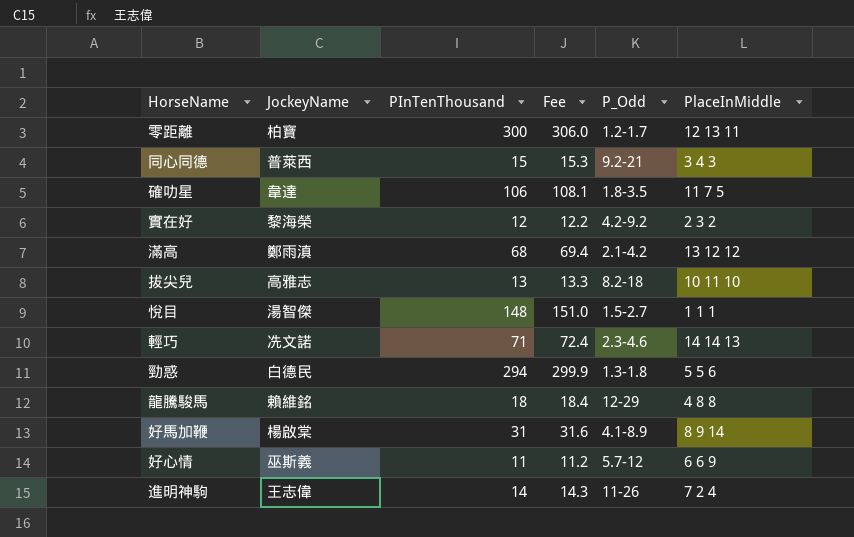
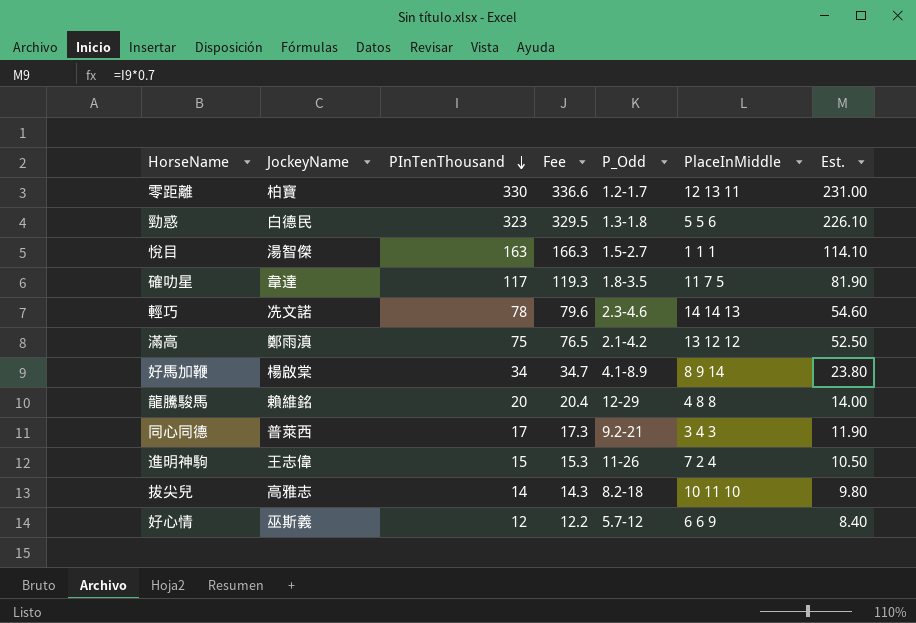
row order: none -> PInTenThousand descending
column Est. | formula: none -> [PInTenThousand] * 0.7
row 實在好: 黎海榮 | 12 | 12.2 | 4.2-9.2 | 2 3 2 -> none
零距離 | PInTenThousand: 300 -> 330
零距離 | Fee: 306.0 -> 336.6
勁惑 | PInTenThousand: 294 -> 323
勁惑 | Fee: 299.9 -> 329.5
悅目 | PInTenThousand: 148 -> 163
悅目 | Fee: 151.0 -> 166.3
確叻星 | PInTenThousand: 106 -> 117
確叻星 | Fee: 108.1 -> 119.3
輕巧 | PInTenThousand: 71 -> 78
輕巧 | Fee: 72.4 -> 79.6
滿高 | PInTenThousand: 68 -> 75
滿高 | Fee: 69.4 -> 76.5
好馬加鞭 | PInTenThousand: 31 -> 34
好馬加鞭 | Fee: 31.6 -> 34.7
龍騰駿馬 | PInTenThousand: 18 -> 20
龍騰駿馬 | Fee: 18.4 -> 20.4
同心同德 | PInTenThousand: 15 -> 17
同心同德 | Fee: 15.3 -> 17.3
進明神駒 | PInTenThousand: 14 -> 15
進明神駒 | Fee: 14.3 -> 15.3
拔尖兒 | PInTenThousand: 13 -> 14
拔尖兒 | Fee: 13.3 -> 14.3
好心情 | PInTenThousand: 11 -> 12
好心情 | Fee: 11.2 -> 12.2

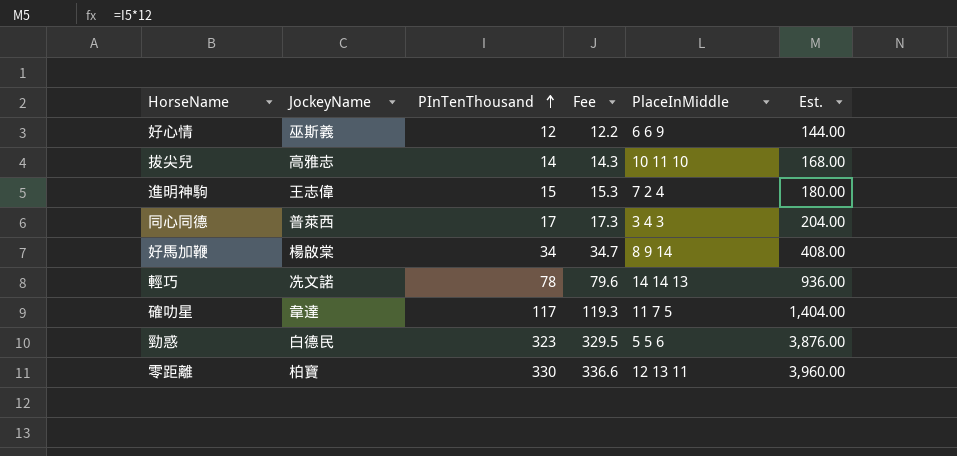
row order: PInTenThousand descending -> PInTenThousand ascending
column P_Odd | position: 5 -> none
column Est. | formula: [PInTenThousand] * 0.7 -> [PInTenThousand] * 12
row 悅目: 湯智傑 | 163 | 166.3 | 1.5-2.7 | 1 1 1 | 114.10 -> none
row 滿高: 鄭雨滇 | 75 | 76.5 | 2.1-4.2 | 13 12 12 | 52.50 -> none
row 龍騰駿馬: 賴維銘 | 20 | 20.4 | 12-29 | 4 8 8 | 14.00 -> none

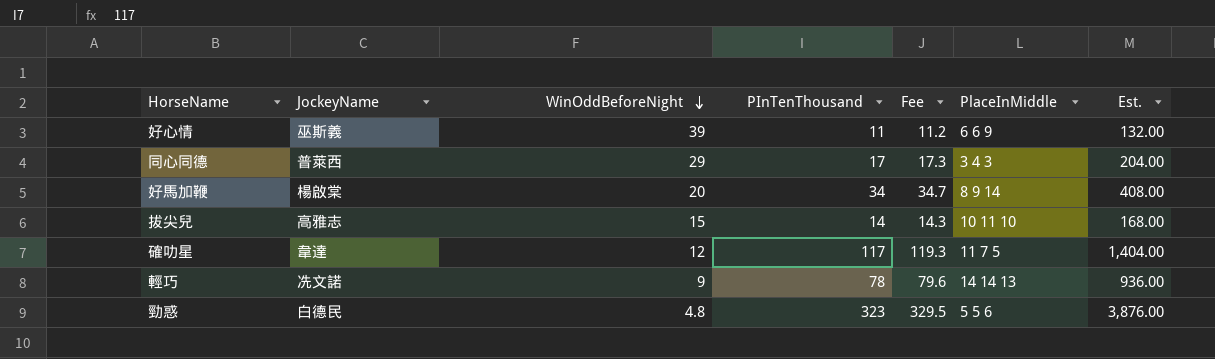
row order: PInTenThousand ascending -> WinOddBeforeNight descending
column WinOddBeforeNight | position: none -> 3
row 進明神駒: 王志偉 | 15 | 15.3 | 7 2 4 | 180.00 -> none
row 零距離: 柏寶 | 330 | 336.6 | 12 13 11 | 3,960.00 -> none
好心情 | PInTenThousand: 12 -> 11
好心情 | Fee: 12.2 -> 11.2
好心情 | Est.: 144.00 -> 132.00

